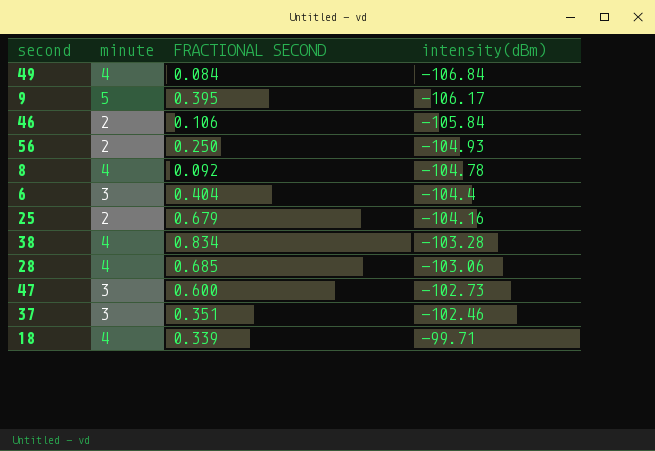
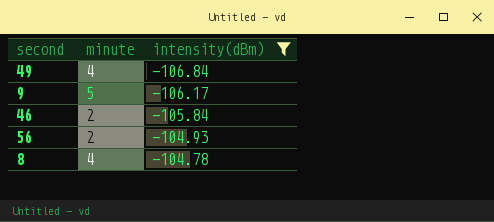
filter: none -> intensity(dBm) <= -104.78
column FRACTIONAL SECOND | position: 3 -> none

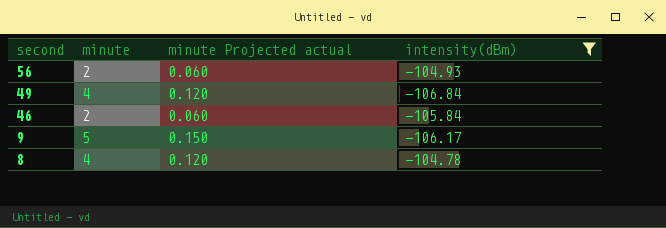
row order: intensity(dBm) ascending -> second descending
column minute Projected actual | formula: none -> [minute] * 0.03

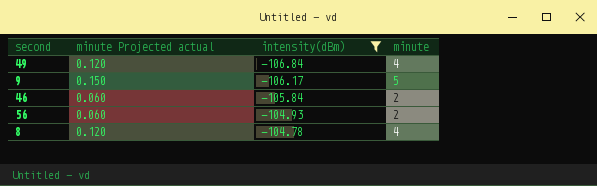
row order: second descending -> intensity(dBm) ascending
column minute | position: 2 -> 4

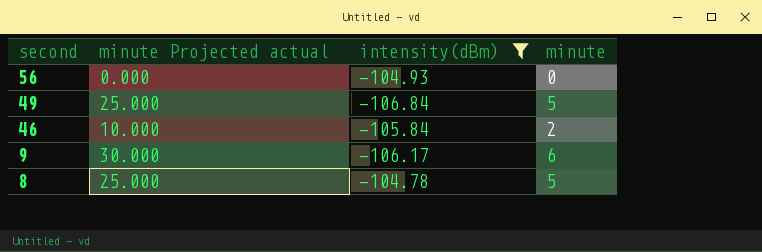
row order: intensity(dBm) ascending -> second descending
column minute Projected actual | formula: [minute] * 0.03 -> [minute] * 5
56 | minute: 2 -> 0
49 | minute: 4 -> 5
9 | minute: 5 -> 6
8 | minute: 4 -> 5

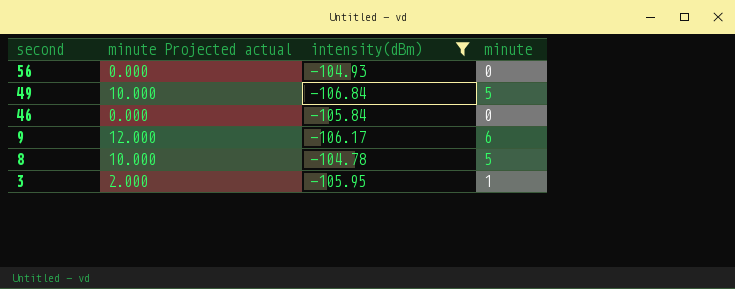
column minute Projected actual | formula: [minute] * 5 -> [minute] * 2
46 | minute: 2 -> 0
row 3: none -> 2.000 | -105.95 | 1

